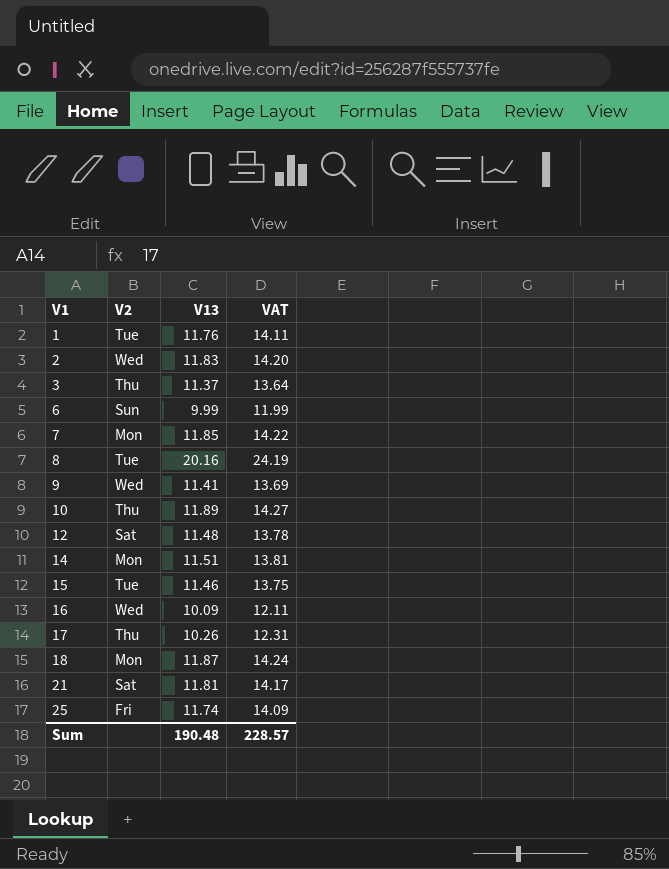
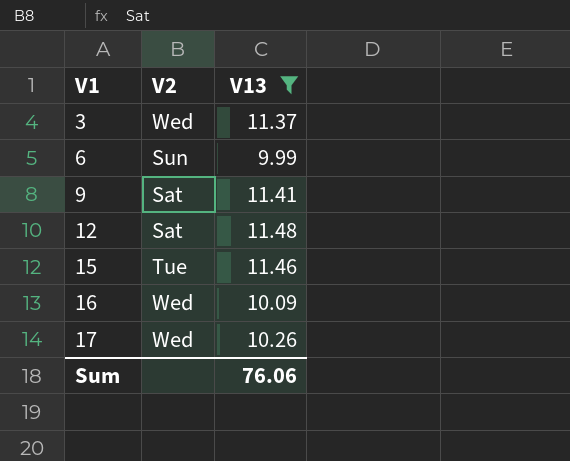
filter: none -> V13 <= 11.48
column VAT | formula: [V13] * 1.2 -> none
3 | V2: Thu -> Wed
9 | V2: Wed -> Sat
17 | V2: Thu -> Wed
Sum | V13: 190.48 -> 76.06

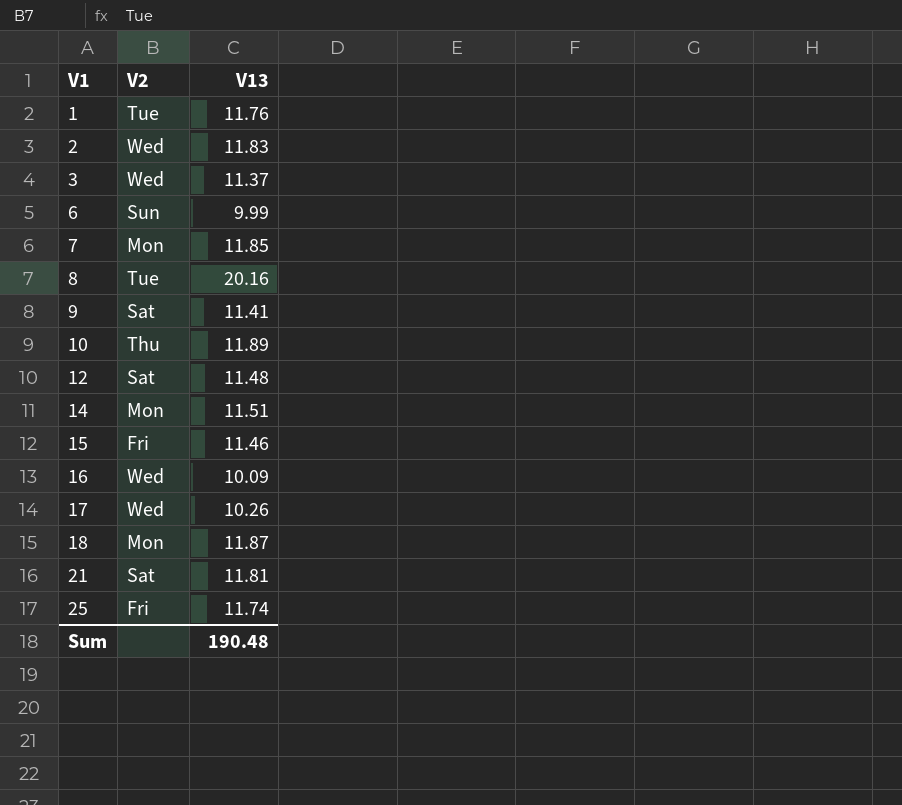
filter: V13 <= 11.48 -> none
15 | V2: Tue -> Fri
Sum | V13: 76.06 -> 190.48

